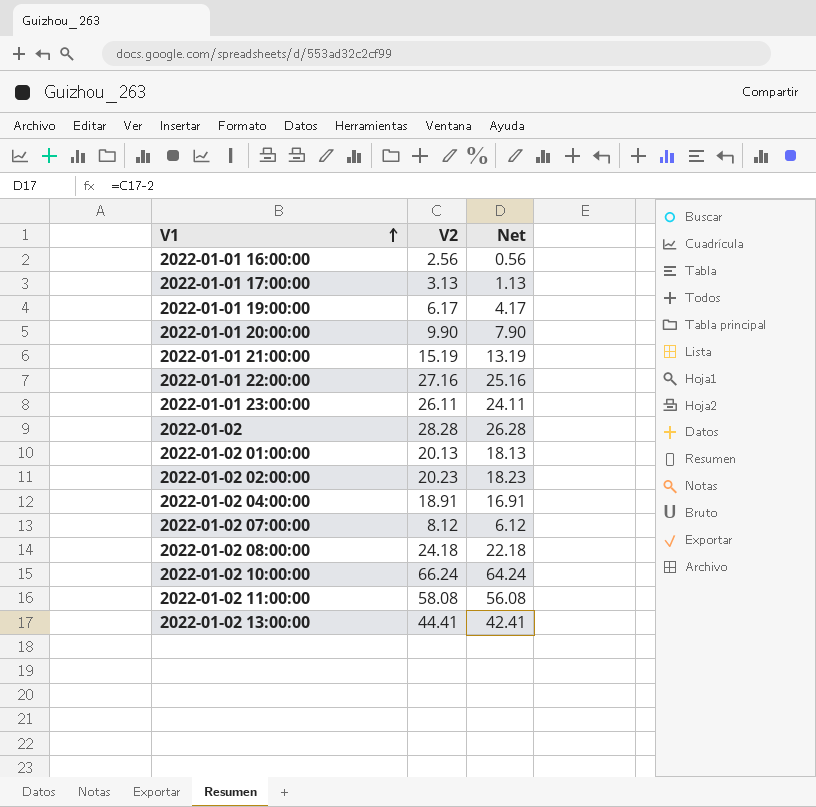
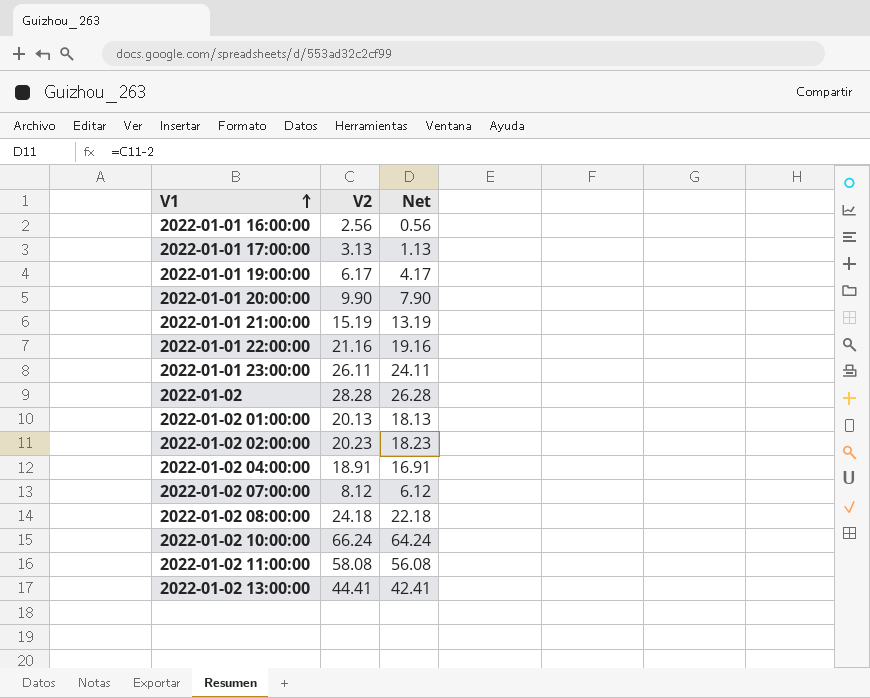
2022-01-01 22:00:00 | V2: 27.16 -> 21.16
2022-01-01 22:00:00 | Net: 25.16 -> 19.16

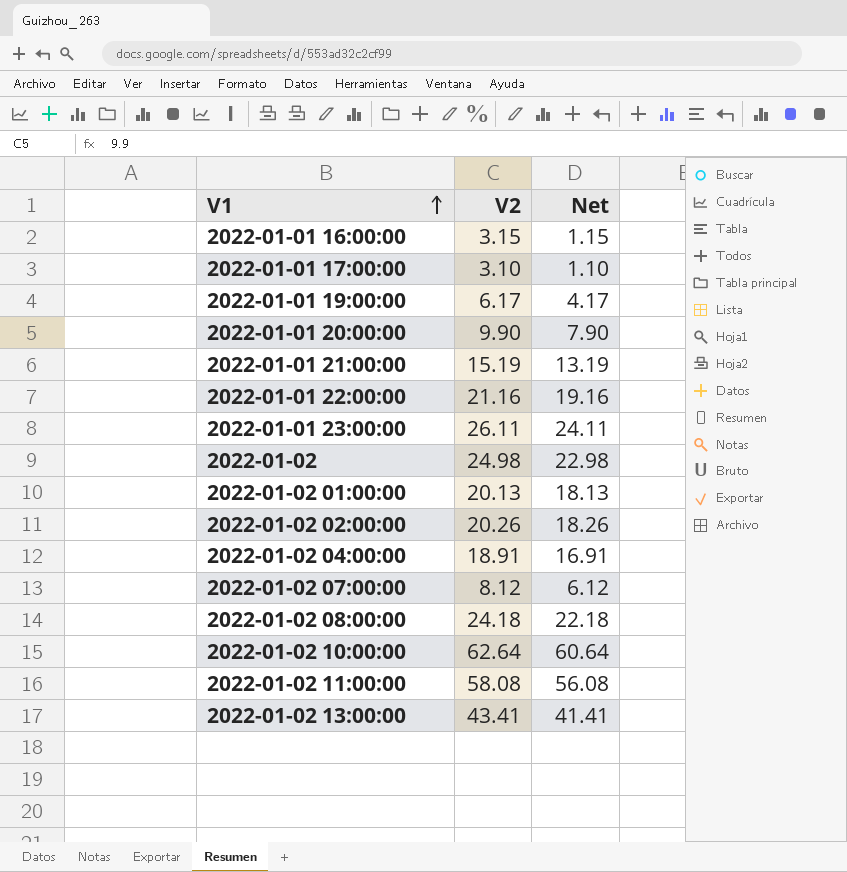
2022-01-01 16:00:00 | V2: 2.56 -> 3.15
2022-01-01 16:00:00 | Net: 0.56 -> 1.15
2022-01-01 17:00:00 | V2: 3.13 -> 3.10
2022-01-01 17:00:00 | Net: 1.13 -> 1.10
2022-01-02 | V2: 28.28 -> 24.98
2022-01-02 | Net: 26.28 -> 22.98
2022-01-02 02:00:00 | V2: 20.23 -> 20.26
2022-01-02 02:00:00 | Net: 18.23 -> 18.26
2022-01-02 10:00:00 | V2: 66.24 -> 62.64
2022-01-02 10:00:00 | Net: 64.24 -> 60.64
2022-01-02 13:00:00 | V2: 44.41 -> 43.41
2022-01-02 13:00:00 | Net: 42.41 -> 41.41

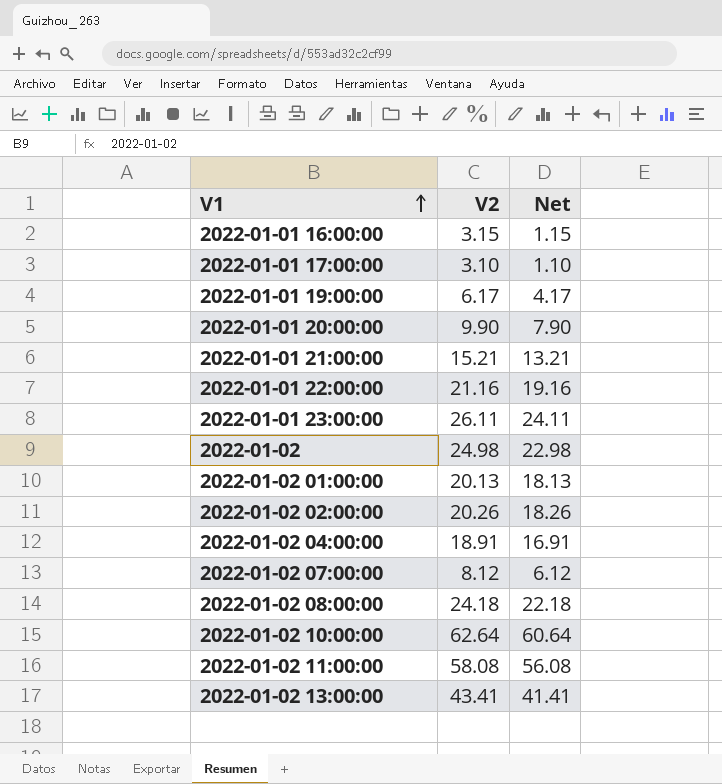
2022-01-01 21:00:00 | V2: 15.19 -> 15.21
2022-01-01 21:00:00 | Net: 13.19 -> 13.21

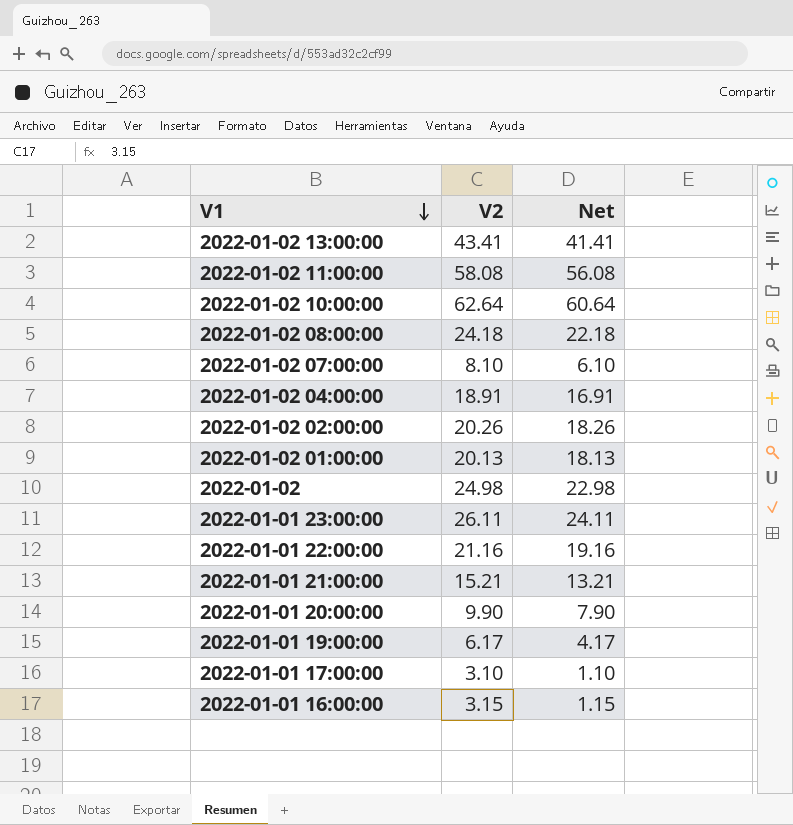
row order: V1 ascending -> V1 descending
2022-01-02 07:00:00 | V2: 8.12 -> 8.10
2022-01-02 07:00:00 | Net: 6.12 -> 6.10

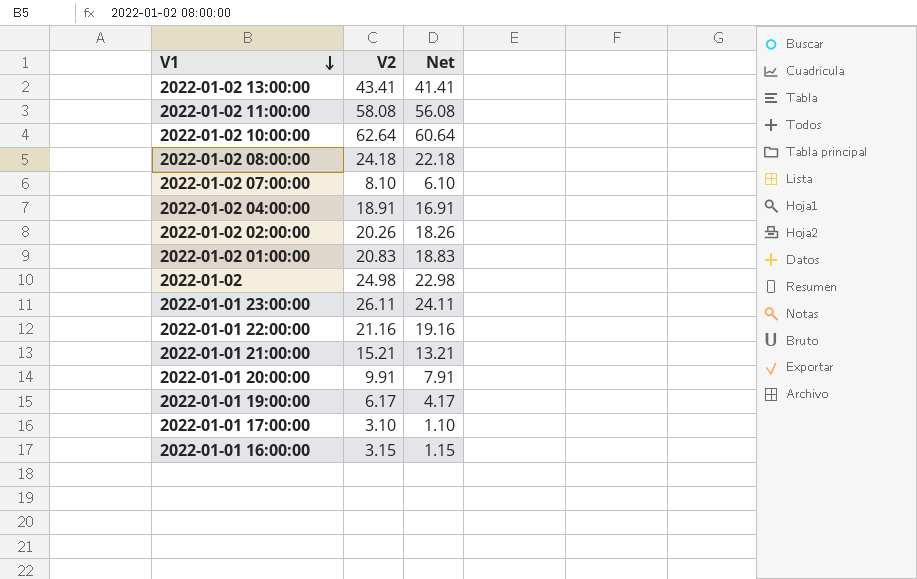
2022-01-02 01:00:00 | V2: 20.13 -> 20.83
2022-01-02 01:00:00 | Net: 18.13 -> 18.83
2022-01-01 20:00:00 | V2: 9.90 -> 9.91
2022-01-01 20:00:00 | Net: 7.90 -> 7.91

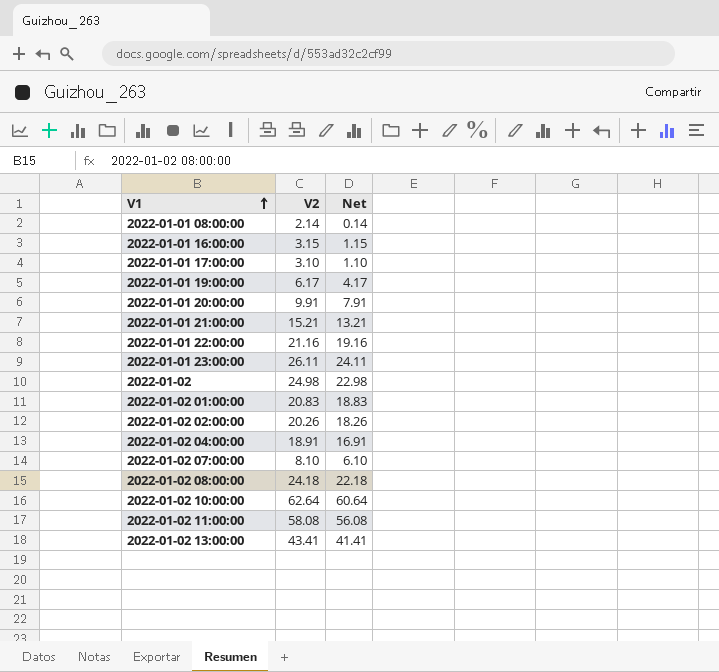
row order: V1 descending -> V1 ascending
row 2022-01-01 08:00:00: none -> 2.14 | 0.14

